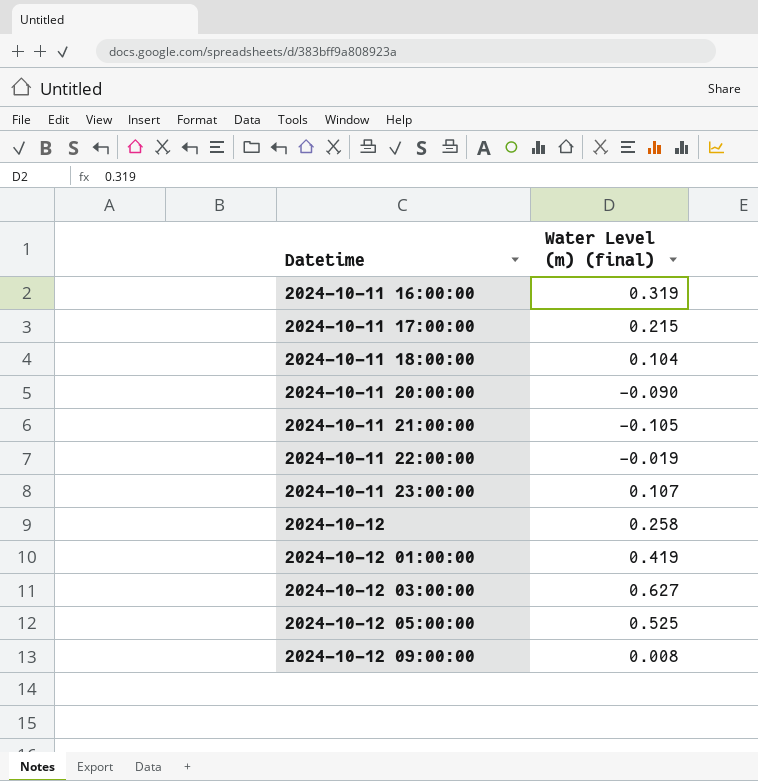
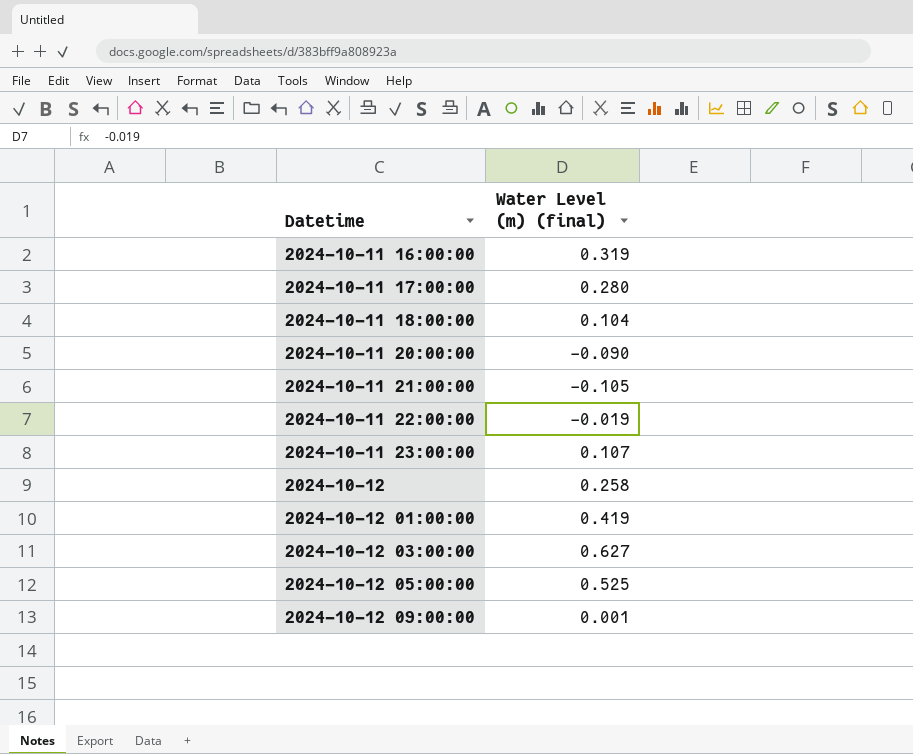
2024-10-11 17:00:00 | Water Level (m) (final): 0.215 -> 0.280
2024-10-12 09:00:00 | Water Level (m) (final): 0.008 -> 0.001

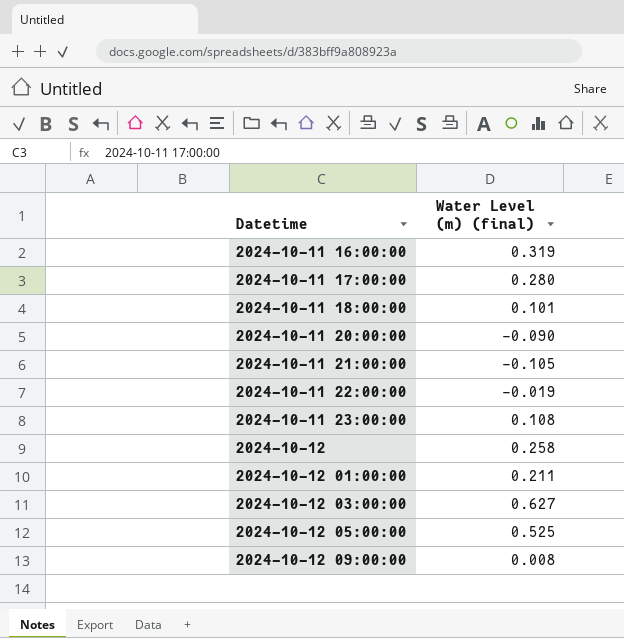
2024-10-11 18:00:00 | Water Level (m) (final): 0.104 -> 0.101
2024-10-11 23:00:00 | Water Level (m) (final): 0.107 -> 0.108
2024-10-12 01:00:00 | Water Level (m) (final): 0.419 -> 0.211
2024-10-12 09:00:00 | Water Level (m) (final): 0.001 -> 0.008

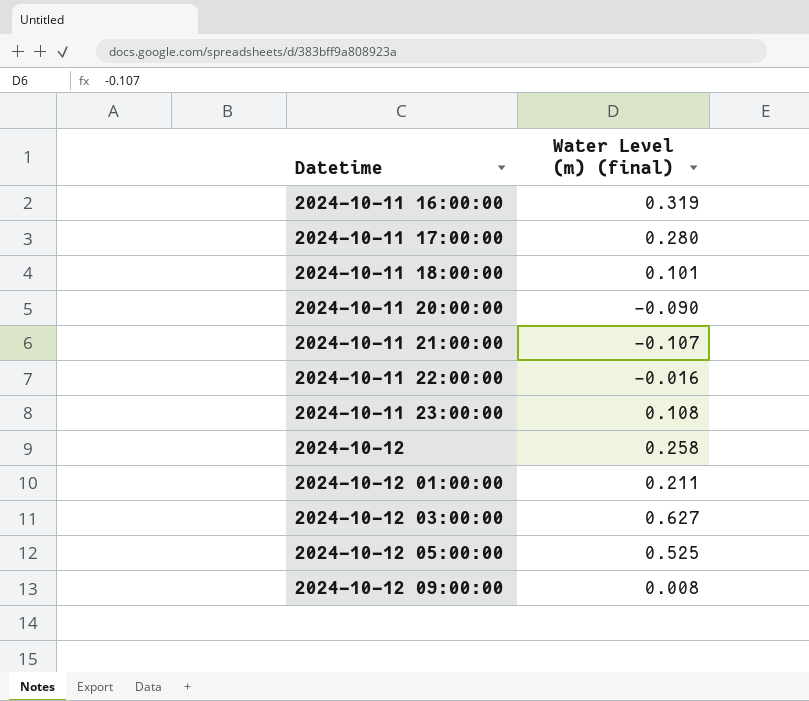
2024-10-11 21:00:00 | Water Level (m) (final): -0.105 -> -0.107
2024-10-11 22:00:00 | Water Level (m) (final): -0.019 -> -0.016

